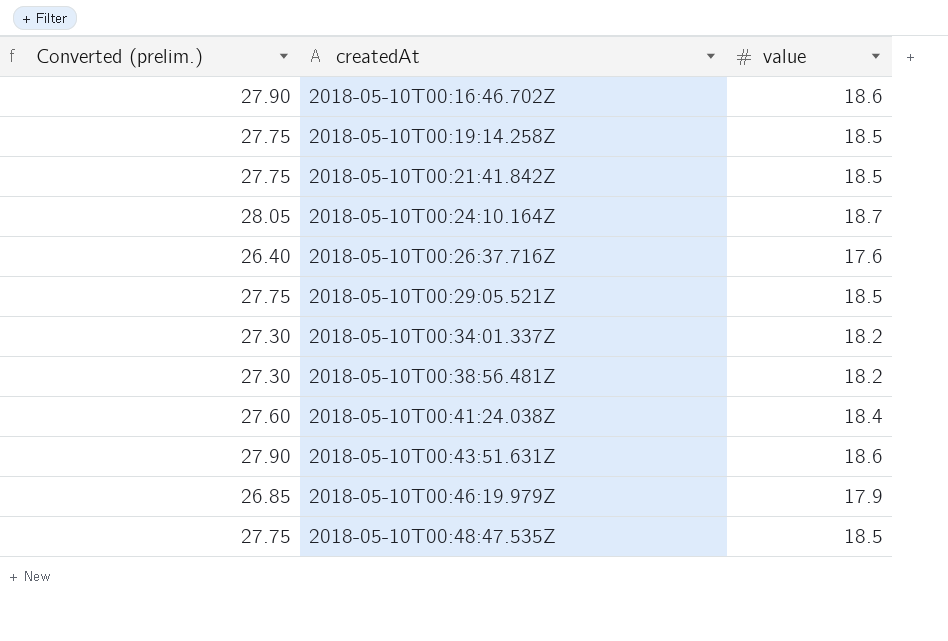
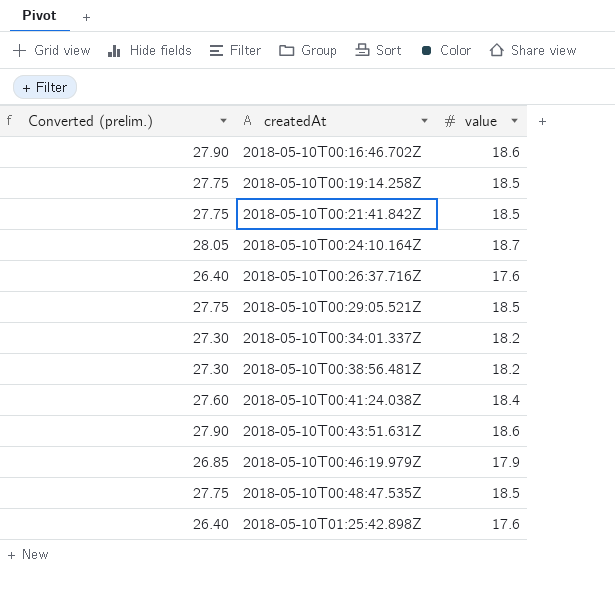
row 2018-05-10T01:25:42.898Z: none -> 26.40 | 17.6

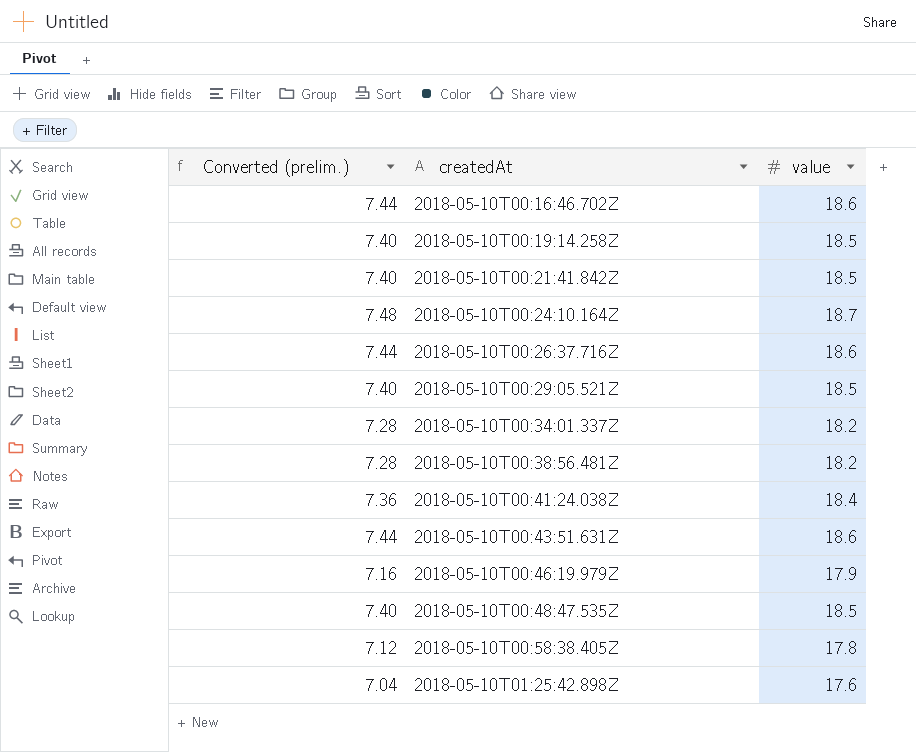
column Converted (prelim.) | formula: [value] * 1.5 -> [value] * 0.4
2018-05-10T00:26:37.716Z | value: 17.6 -> 18.6
row 2018-05-10T00:58:38.405Z: none -> 7.12 | 17.8

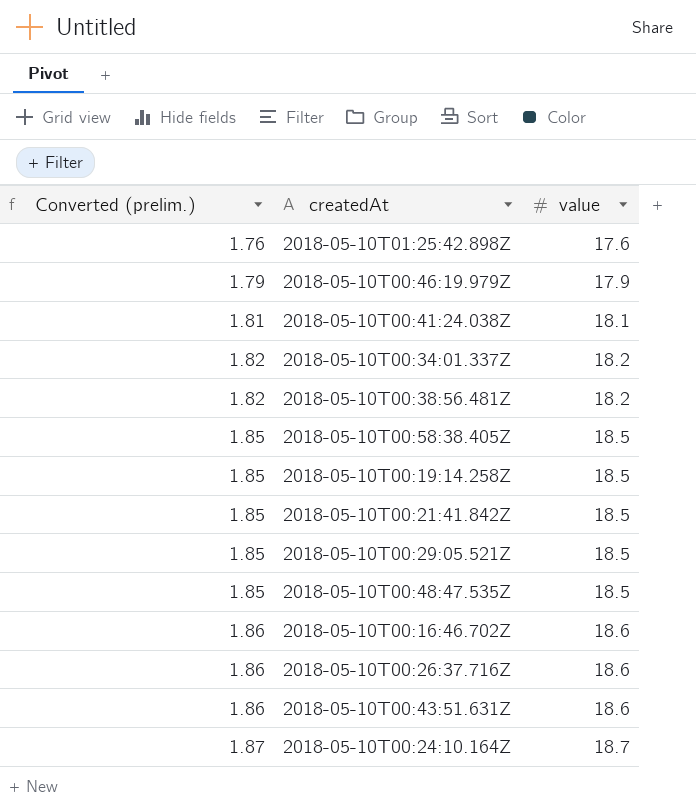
row order: createdAt ascending -> Converted (prelim.) ascending
column Converted (prelim.) | formula: [value] * 0.4 -> [value] * 0.1
2018-05-10T00:41:24.038Z | value: 18.4 -> 18.1
2018-05-10T00:58:38.405Z | value: 17.8 -> 18.5

